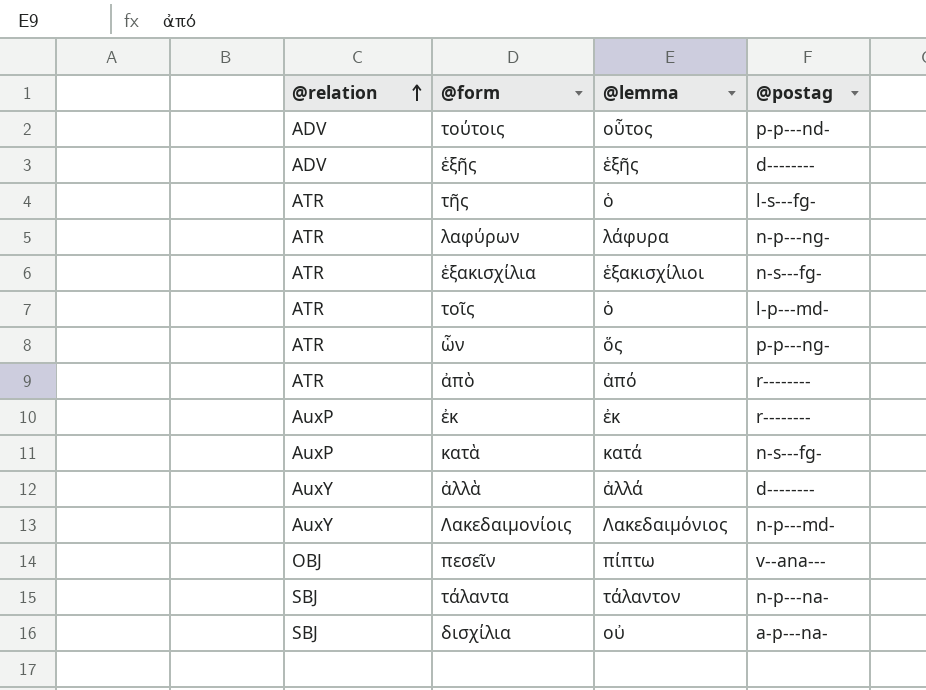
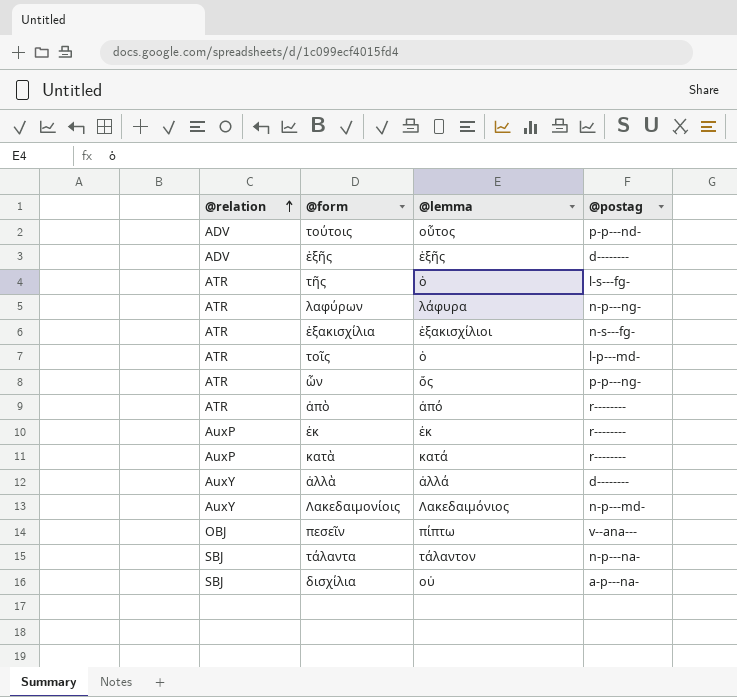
κατὰ | @postag: n-s---fg- -> r--------

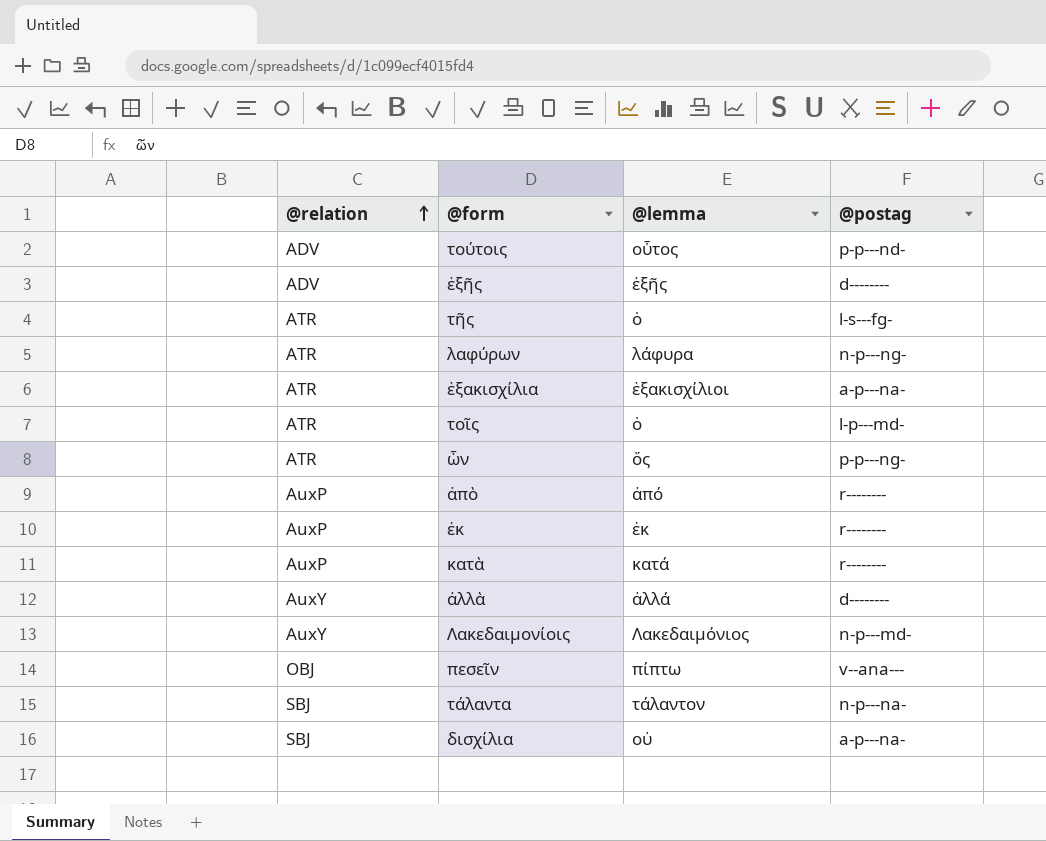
ἑξακισχίλια | @postag: n-s---fg- -> a-p---na-
ἀπὸ | @relation: ATR -> AuxP

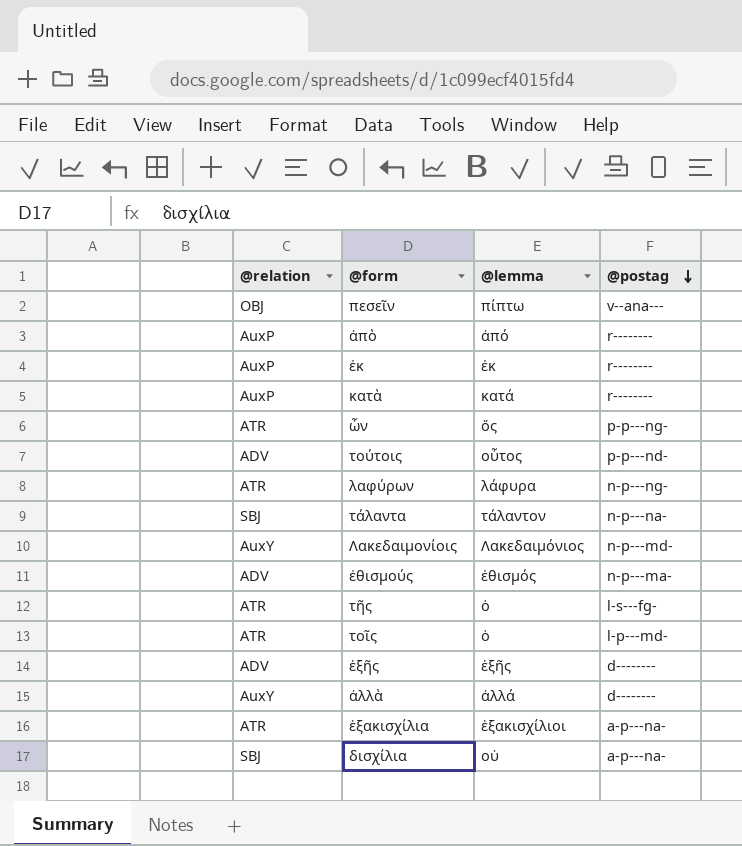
row order: @relation ascending -> @postag descending
row ἐθισμούς: none -> ADV | ἐθισμός | n-p---ma-

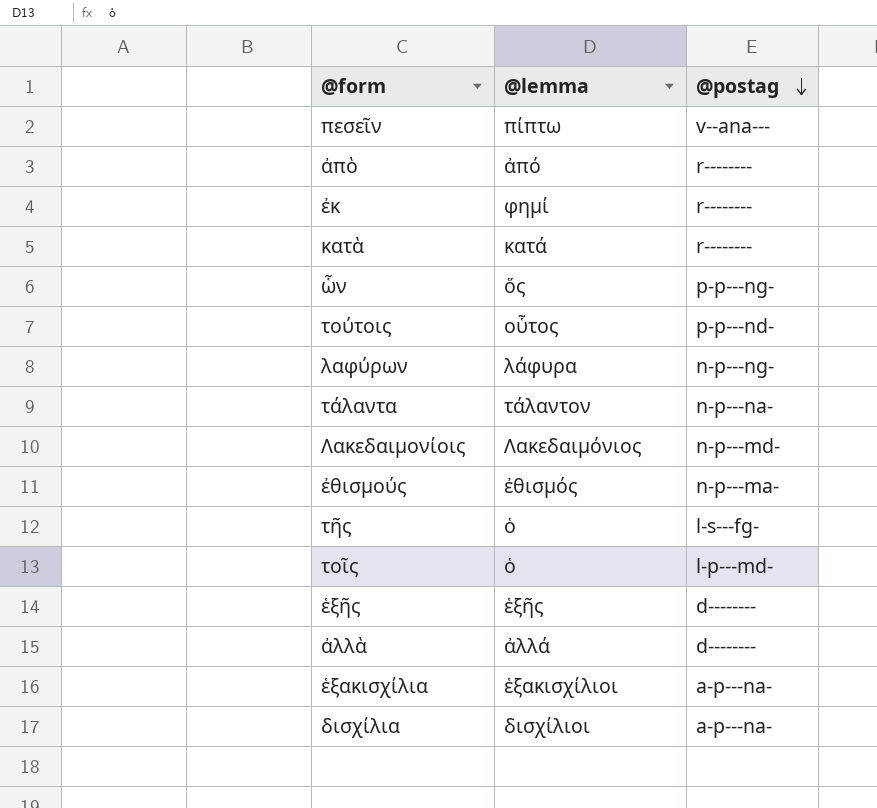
column @relation | position: 1 -> none
ἐκ | @lemma: ἐκ -> φημί
δισχίλια | @lemma: οὐ -> δισχίλιοι

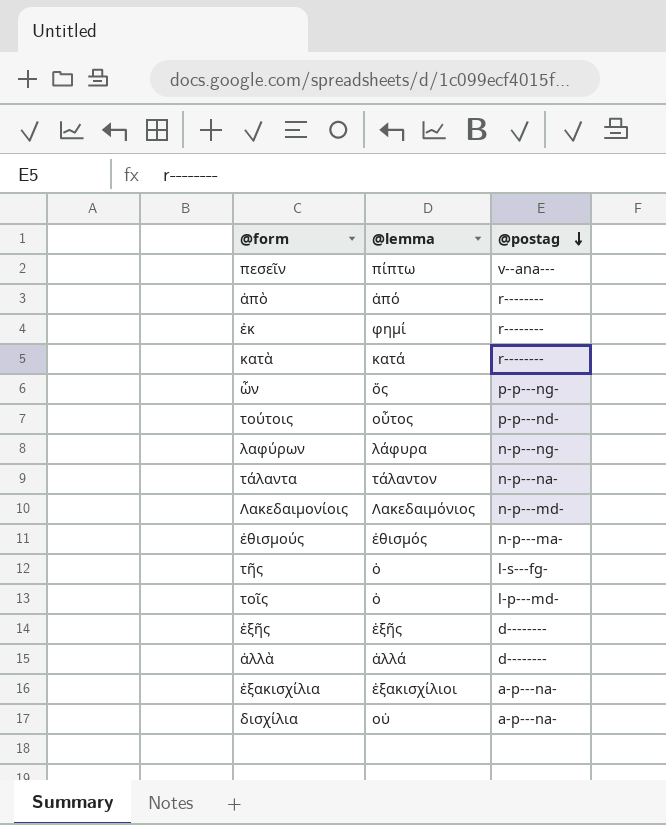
δισχίλια | @lemma: δισχίλιοι -> οὐ

